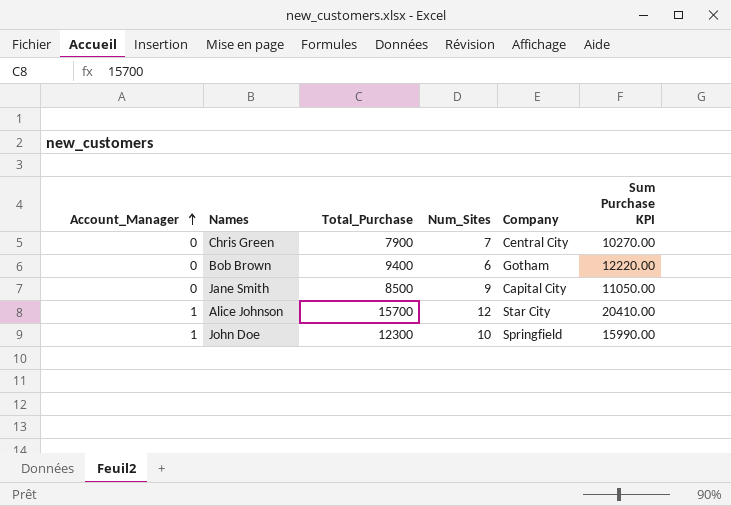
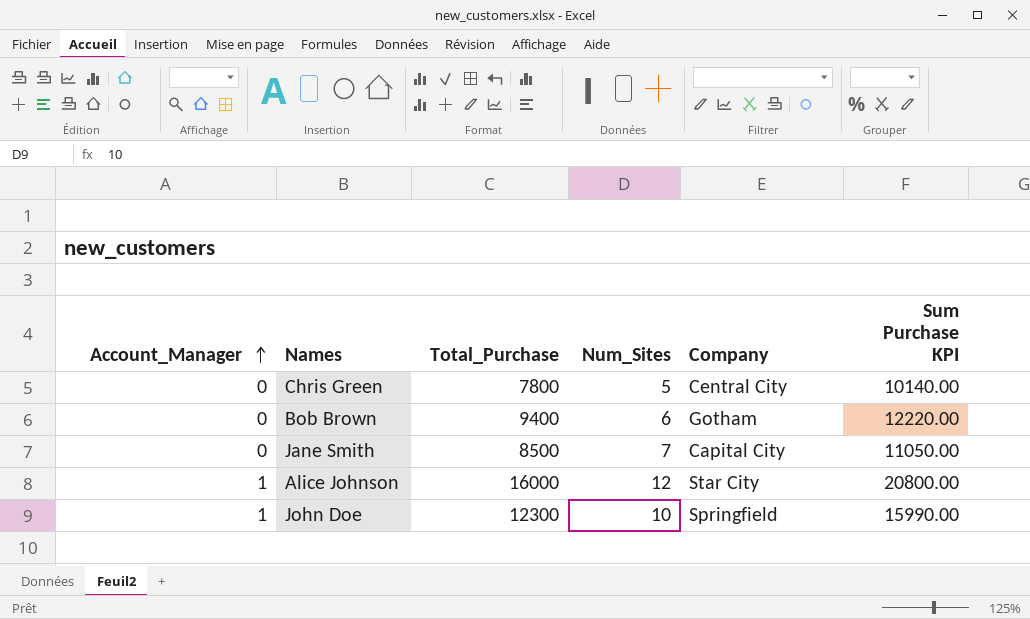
Chris Green | Total_Purchase: 7900 -> 7800
Chris Green | Num_Sites: 7 -> 5
Chris Green | Sum Purchase KPI: 10270.00 -> 10140.00
Jane Smith | Num_Sites: 9 -> 7
Alice Johnson | Total_Purchase: 15700 -> 16000
Alice Johnson | Sum Purchase KPI: 20410.00 -> 20800.00

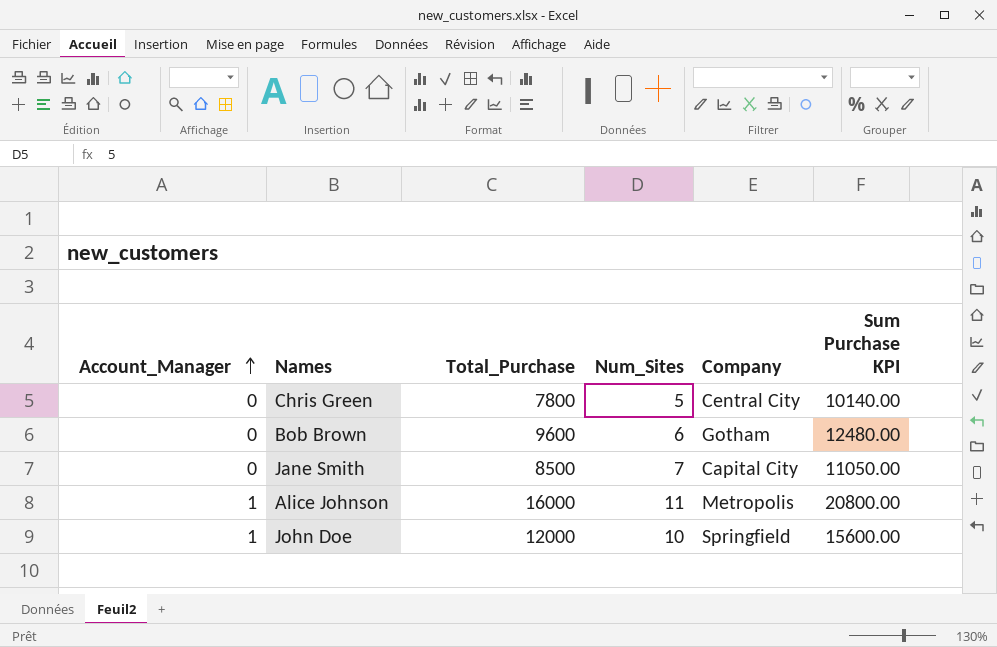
Bob Brown | Total_Purchase: 9400 -> 9600
Bob Brown | Sum Purchase KPI: 12220.00 -> 12480.00
Alice Johnson | Num_Sites: 12 -> 11
Alice Johnson | Company: Star City -> Metropolis
John Doe | Total_Purchase: 12300 -> 12000
John Doe | Sum Purchase KPI: 15990.00 -> 15600.00

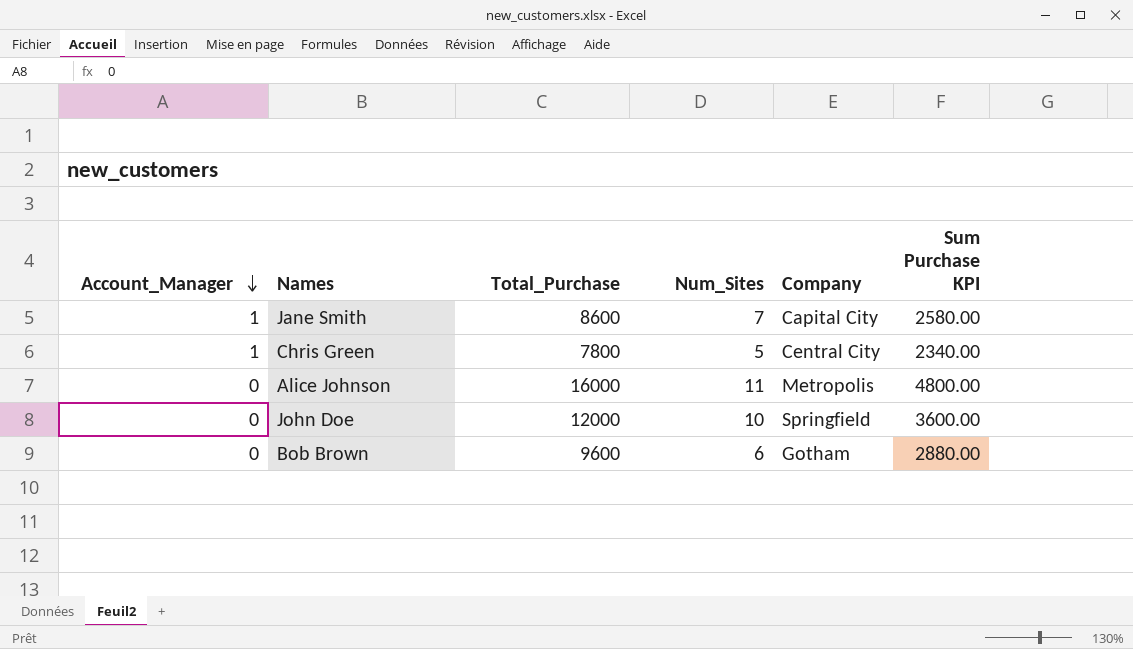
row order: Account_Manager ascending -> Account_Manager descending
column Sum Purchase KPI | formula: [Total_Purchase] * 1.3 -> [Total_Purchase] * 0.3
Jane Smith | Account_Manager: 0 -> 1
Jane Smith | Total_Purchase: 8500 -> 8600
Chris Green | Account_Manager: 0 -> 1
Alice Johnson | Account_Manager: 1 -> 0
John Doe | Account_Manager: 1 -> 0

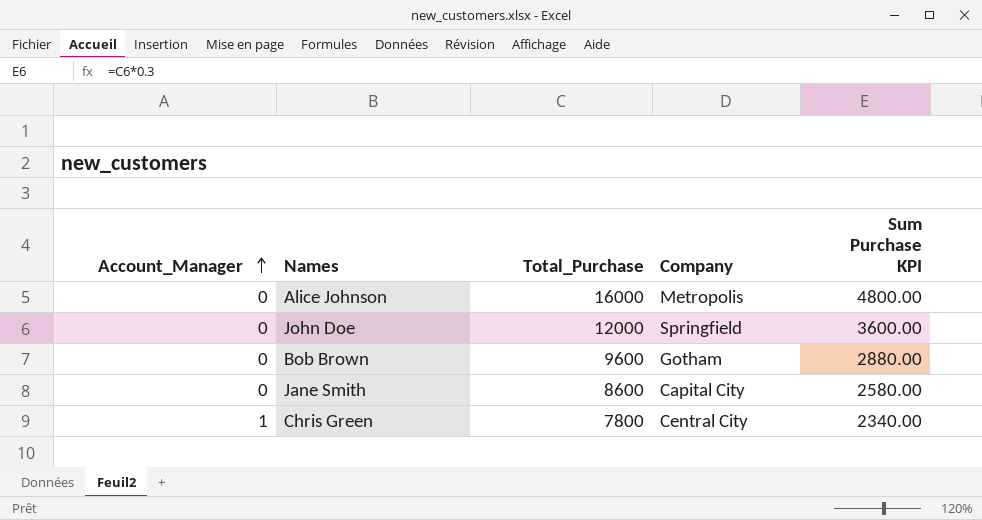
row order: Account_Manager descending -> Account_Manager ascending
column Num_Sites | position: 4 -> none
Jane Smith | Account_Manager: 1 -> 0

